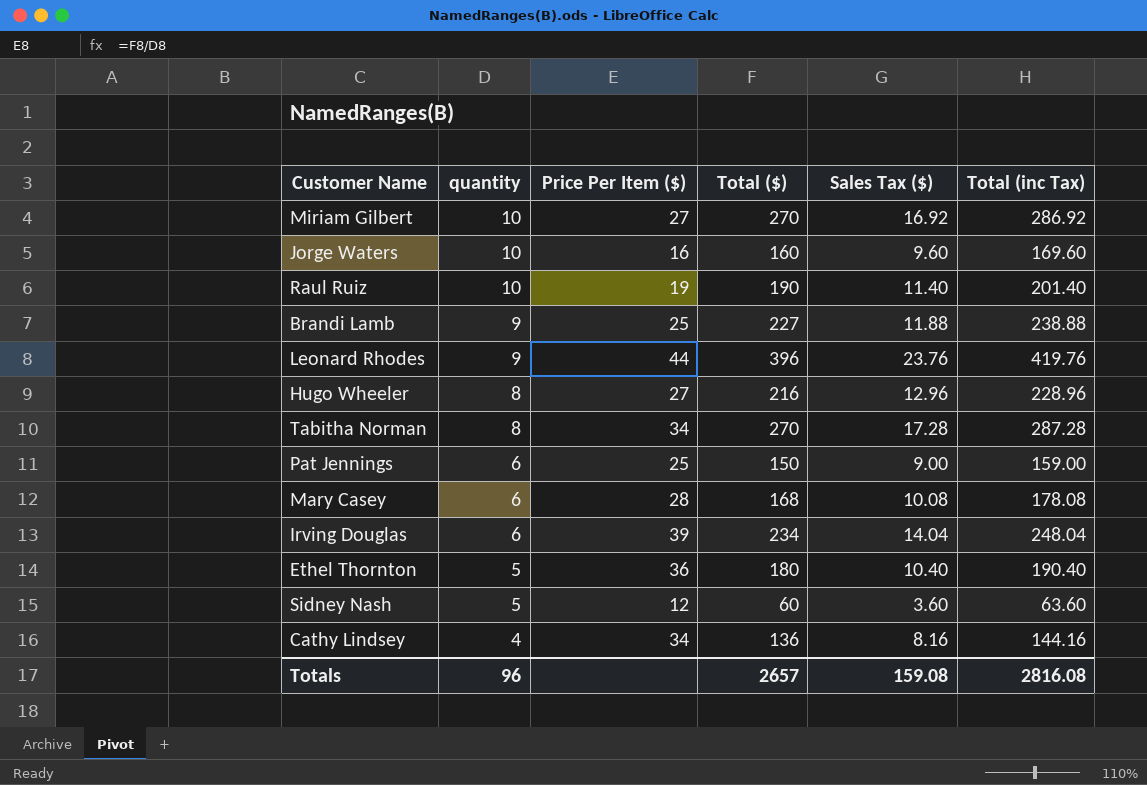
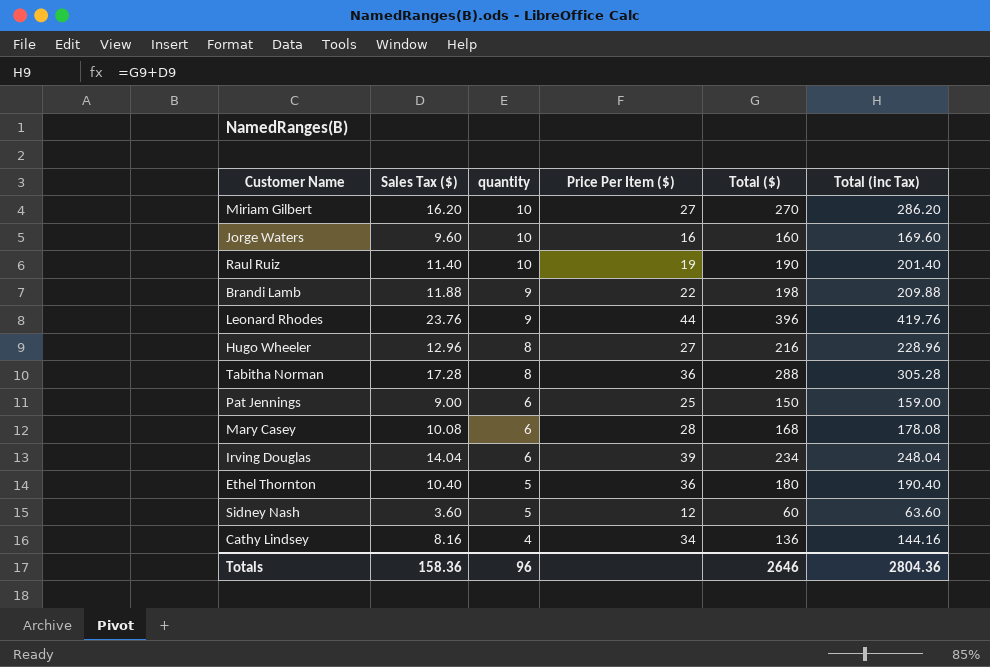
column Sales Tax ($) | position: 5 -> 2
Miriam Gilbert | Sales Tax ($): 16.92 -> 16.20
Miriam Gilbert | Total (inc Tax): 286.92 -> 286.20
Brandi Lamb | Price Per Item ($): 25 -> 22
Brandi Lamb | Total ($): 227 -> 198
Brandi Lamb | Total (inc Tax): 238.88 -> 209.88
Tabitha Norman | Price Per Item ($): 34 -> 36
Tabitha Norman | Total ($): 270 -> 288
Tabitha Norman | Total (inc Tax): 287.28 -> 305.28
Totals | Sales Tax ($): 159.08 -> 158.36
Totals | Total ($): 2657 -> 2646
Totals | Total (inc Tax): 2816.08 -> 2804.36

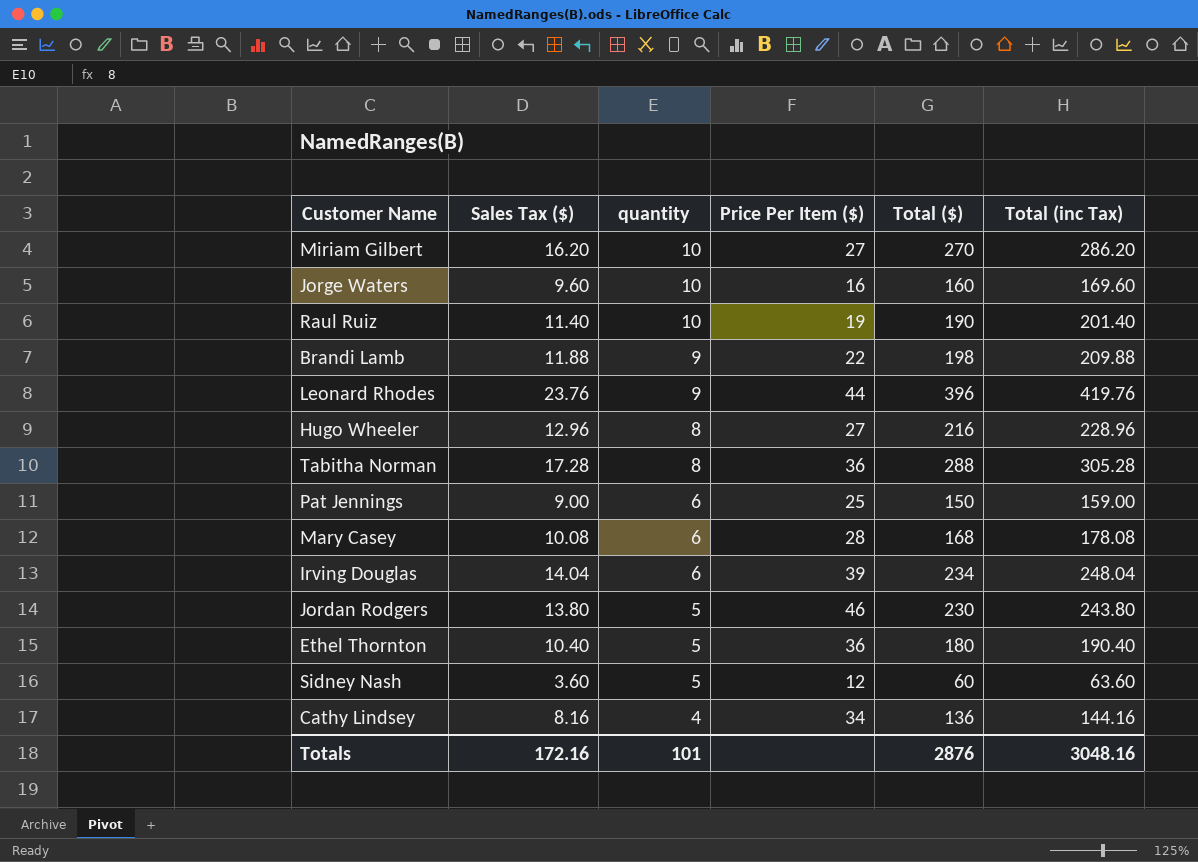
row Jordan Rodgers: none -> 13.80 | 5 | 46 | 230 | 243.80
Totals | Sales Tax ($): 158.36 -> 172.16
Totals | quantity: 96 -> 101
Totals | Total ($): 2646 -> 2876
Totals | Total (inc Tax): 2804.36 -> 3048.16

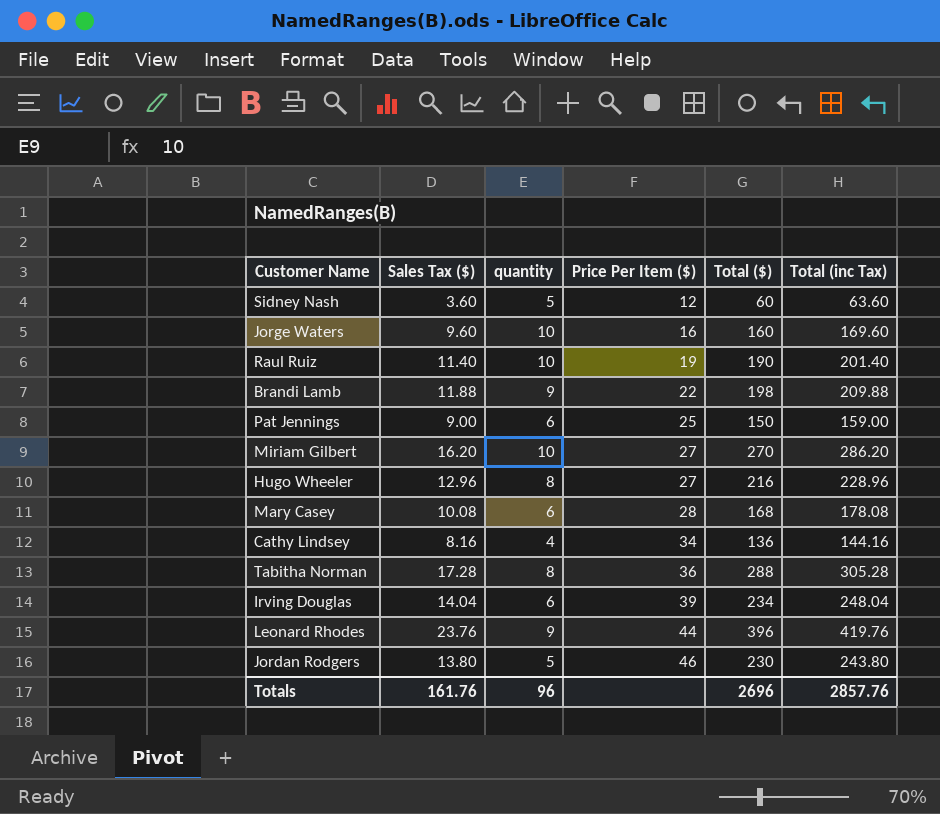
row order: quantity descending -> Price Per Item ($) ascending
row Ethel Thornton: 10.40 | 5 | 36 | 180 | 190.40 -> none
Totals | Sales Tax ($): 172.16 -> 161.76
Totals | quantity: 101 -> 96
Totals | Total ($): 2876 -> 2696
Totals | Total (inc Tax): 3048.16 -> 2857.76

